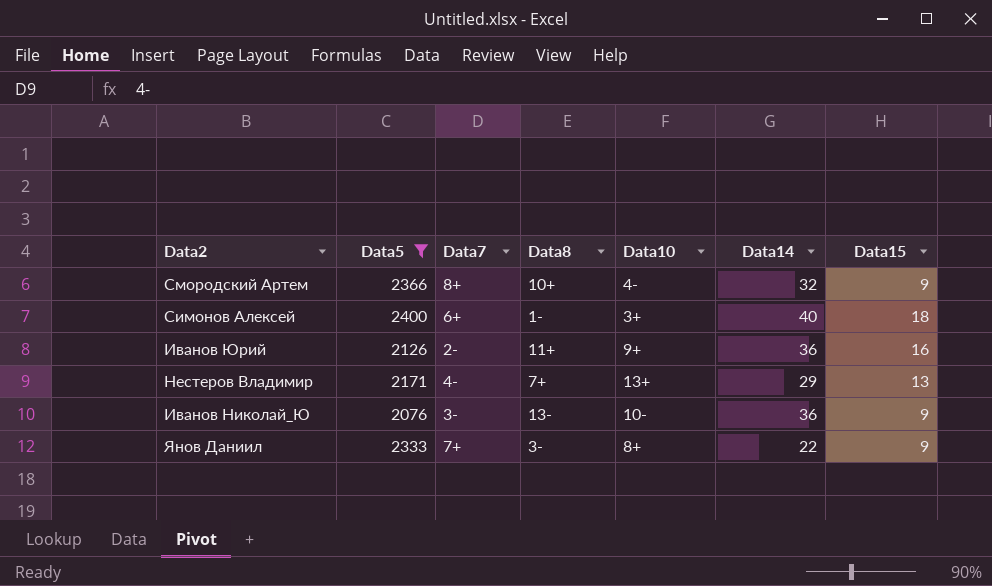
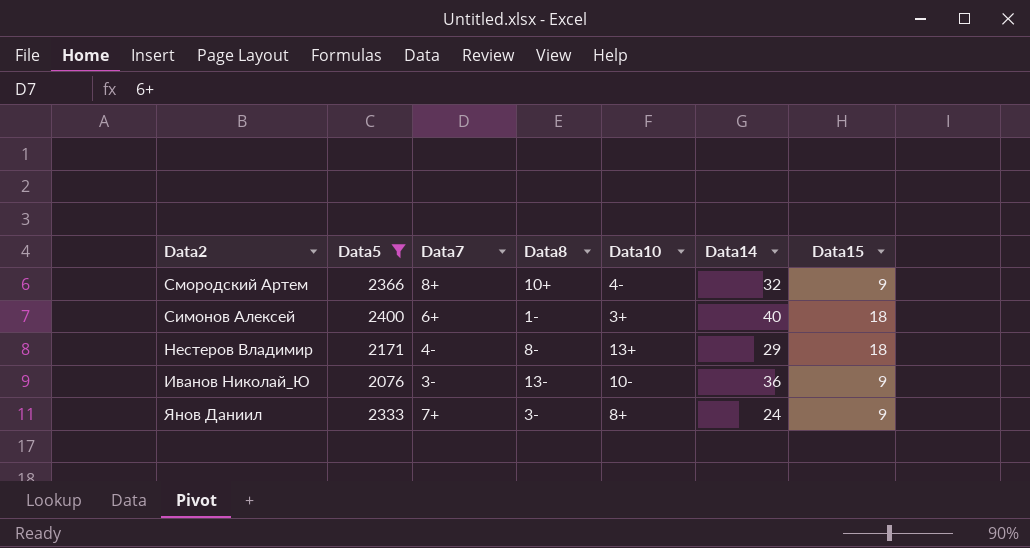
row Иванов Юрий: 2126 | 2- | 11+ | 9+ | 36 | 16 -> none
Нестеров Владимир | Data8: 7+ -> 8-
Нестеров Владимир | Data15: 13 -> 18
Янов Даниил | Data14: 22 -> 24

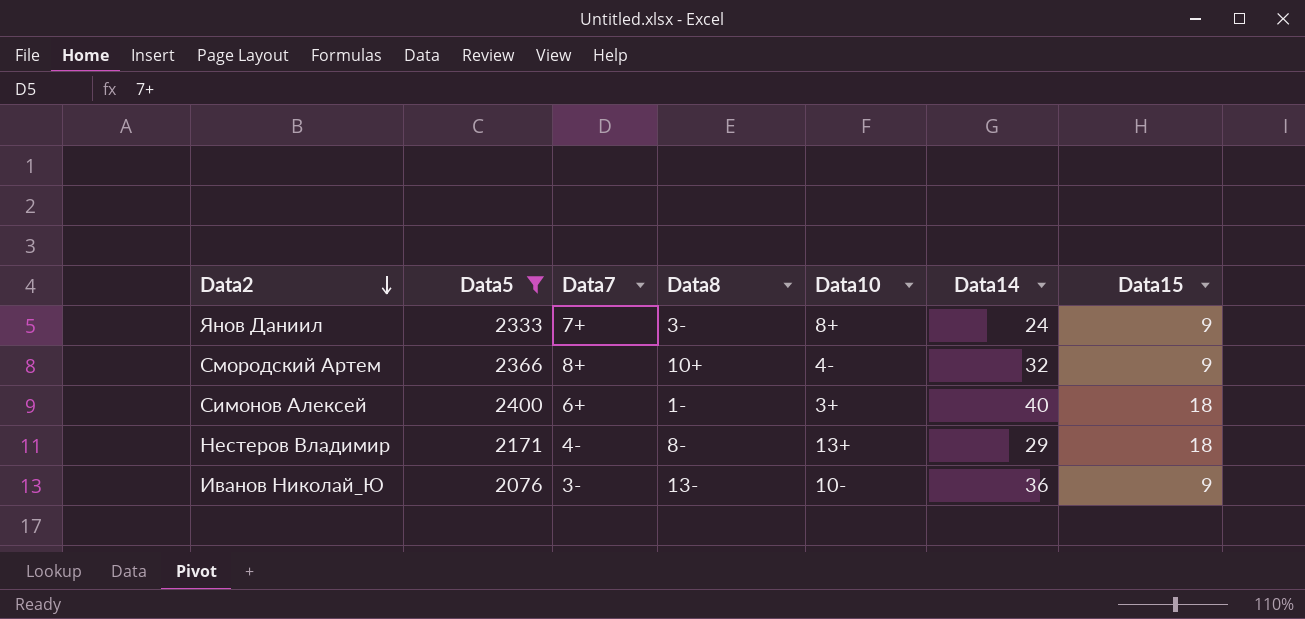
row order: none -> Data2 descending

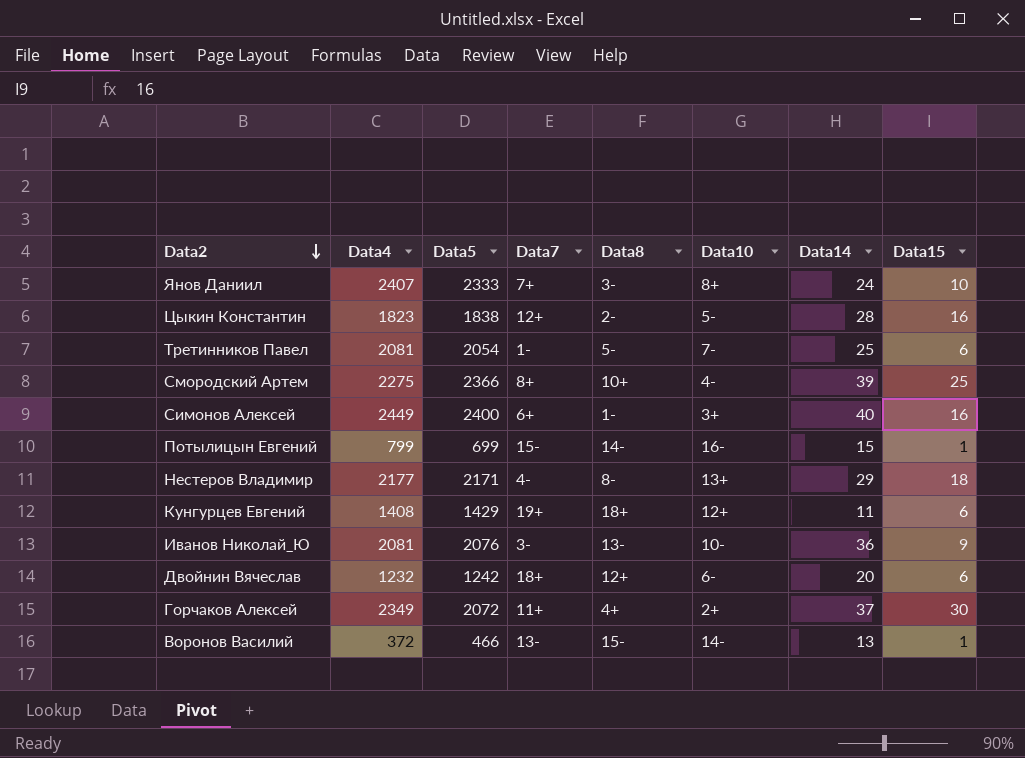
filter: Data5 >= 2076 -> none
column Data4 | position: none -> 2
Янов Даниил | Data15: 9 -> 10
Смородский Артем | Data14: 32 -> 39
Смородский Артем | Data15: 9 -> 25
Симонов Алексей | Data15: 18 -> 16

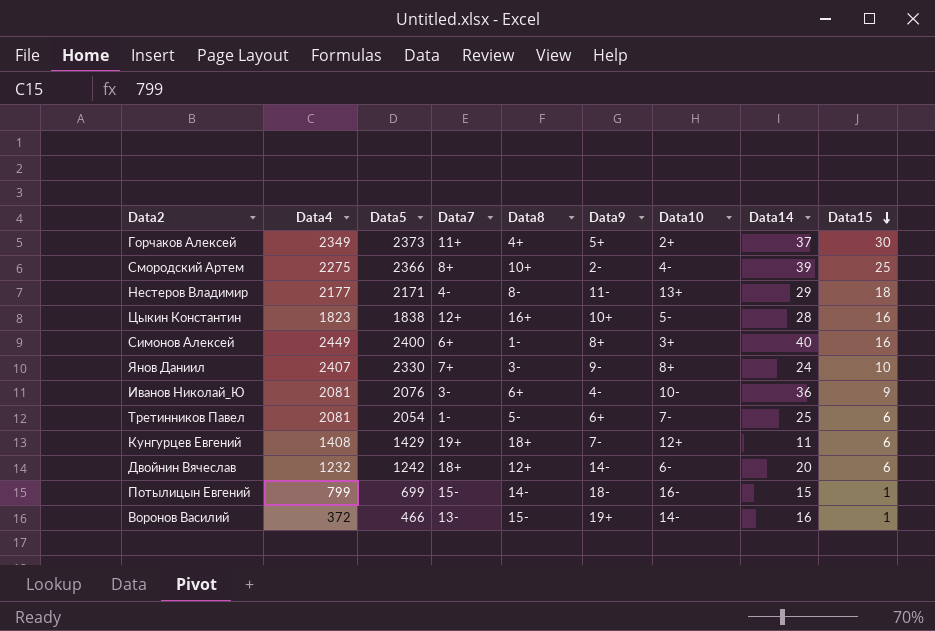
row order: Data2 descending -> Data15 descending
column Data9 | position: none -> 6
Горчаков Алексей | Data5: 2072 -> 2373
Цыкин Константин | Data8: 2- -> 16+
Янов Даниил | Data5: 2333 -> 2330
Иванов Николай_Ю | Data8: 13- -> 6+
Воронов Василий | Data14: 13 -> 16

